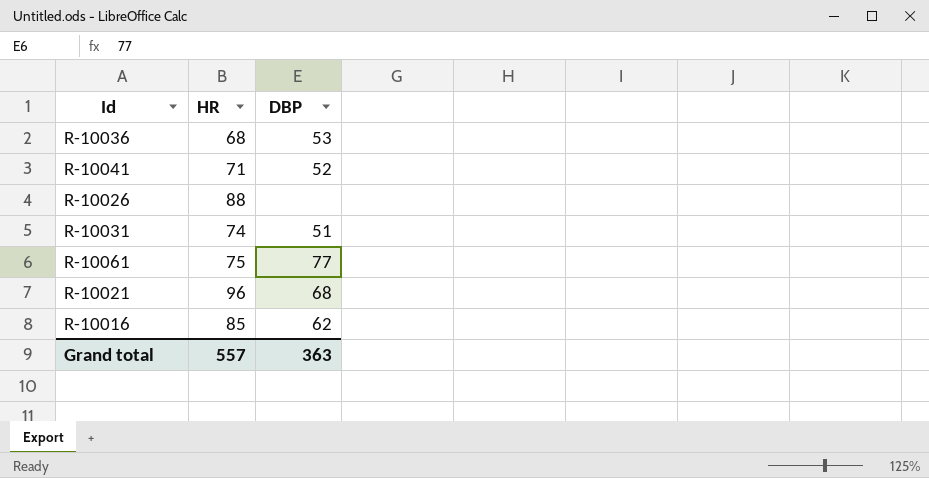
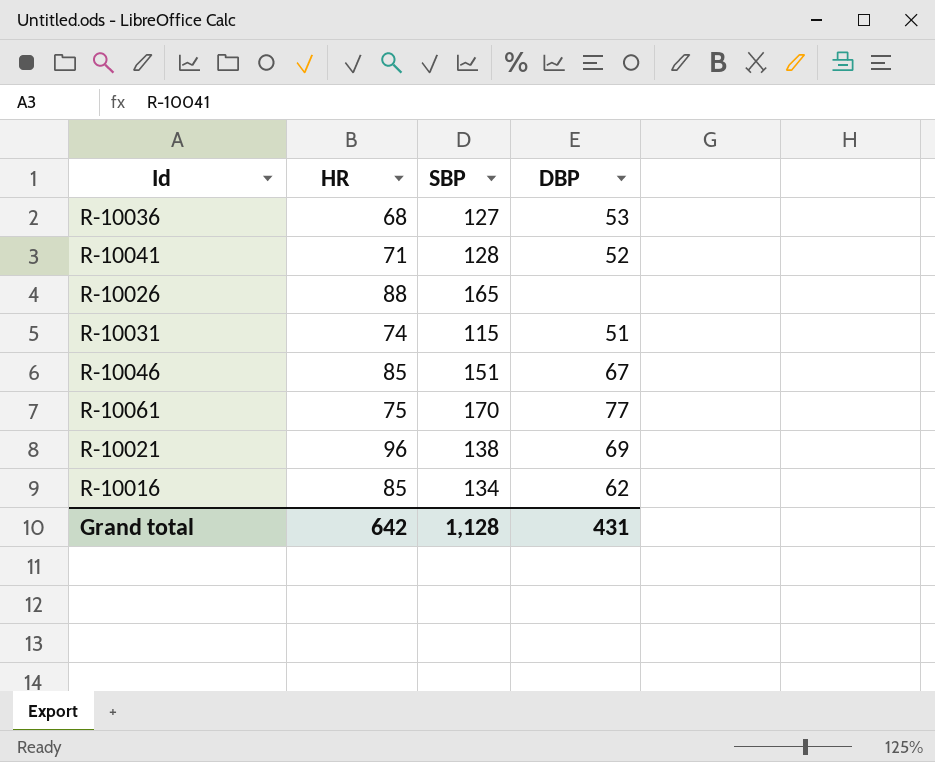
column SBP | position: none -> 3
row R-10046: none -> 85 | 151 | 67
R-10021 | DBP: 68 -> 69
Grand total | HR: 557 -> 642
Grand total | DBP: 363 -> 431

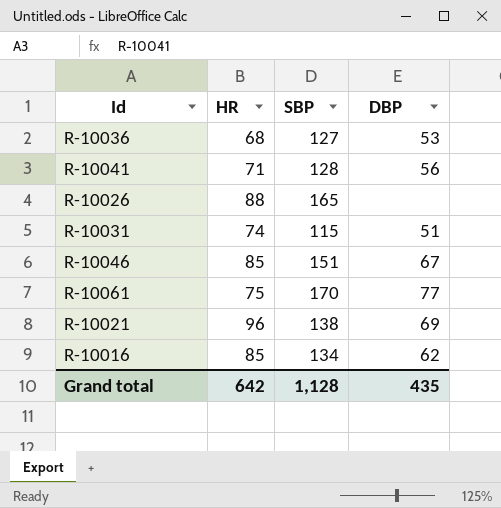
R-10041 | DBP: 52 -> 56
Grand total | DBP: 431 -> 435

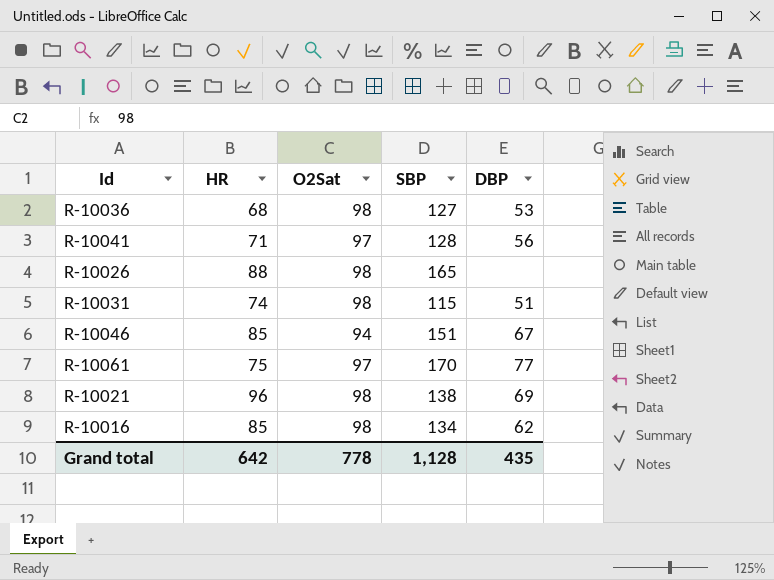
column O2Sat | position: none -> 3

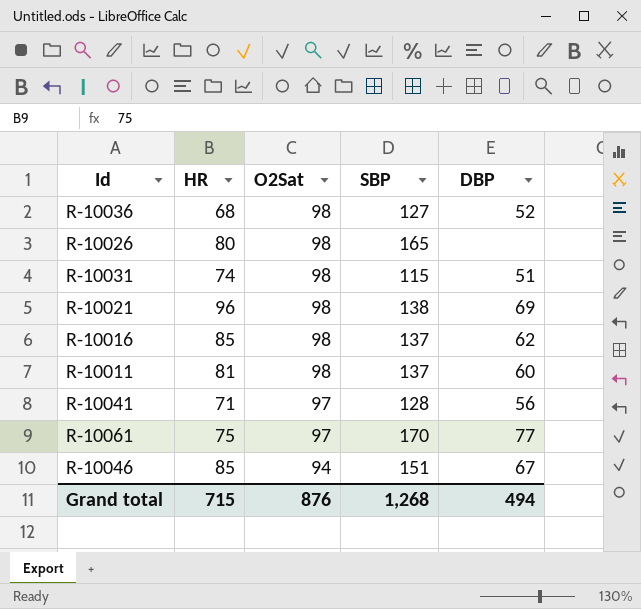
row order: none -> O2Sat descending
R-10036 | DBP: 53 -> 52
R-10026 | HR: 88 -> 80
R-10016 | SBP: 134 -> 137
row R-10011: none -> 81 | 98 | 137 | 60
Grand total | HR: 642 -> 715
Grand total | O2Sat: 778 -> 876
Grand total | SBP: 1,128 -> 1,268
Grand total | DBP: 435 -> 494

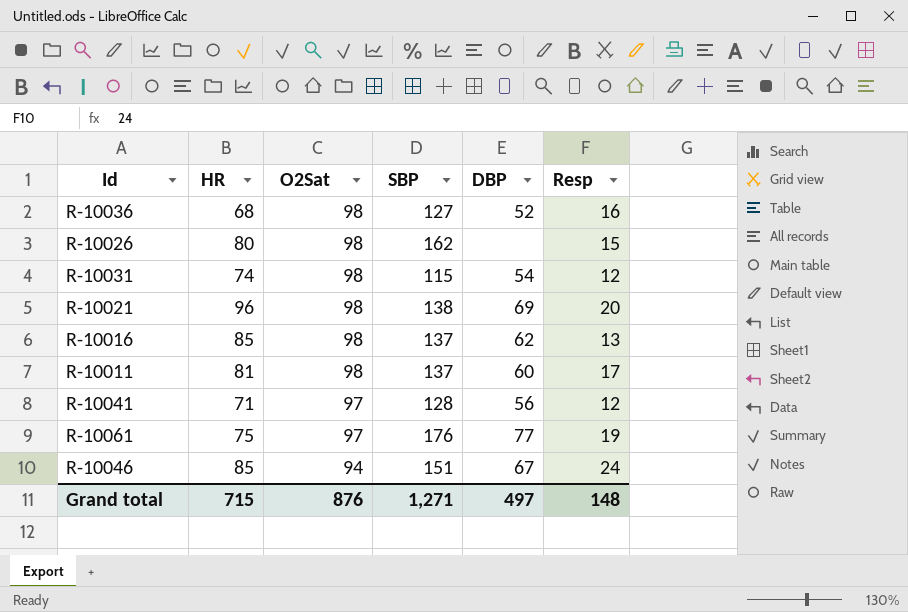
column Resp | position: none -> 6
R-10026 | SBP: 165 -> 162
R-10031 | DBP: 51 -> 54
R-10061 | SBP: 170 -> 176
Grand total | SBP: 1,268 -> 1,271
Grand total | DBP: 494 -> 497

